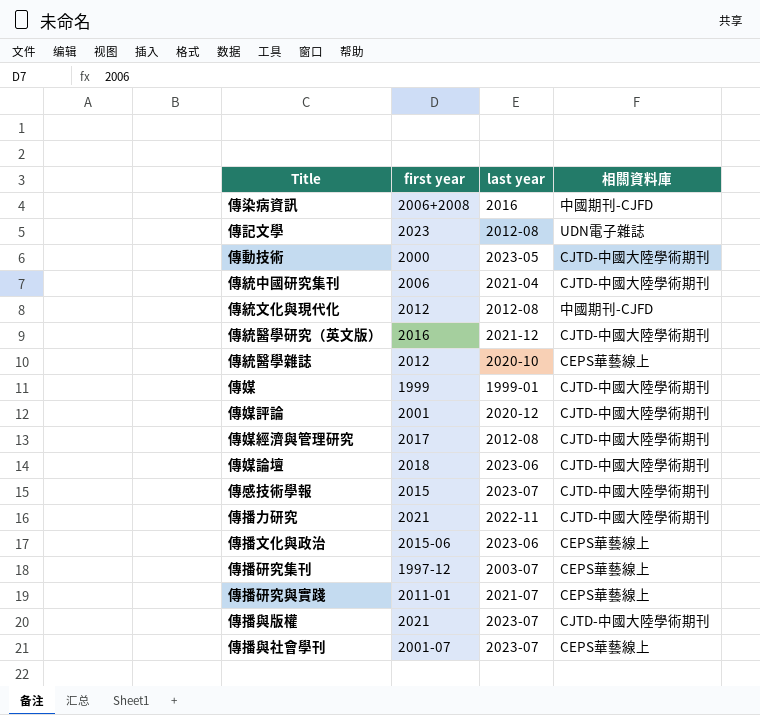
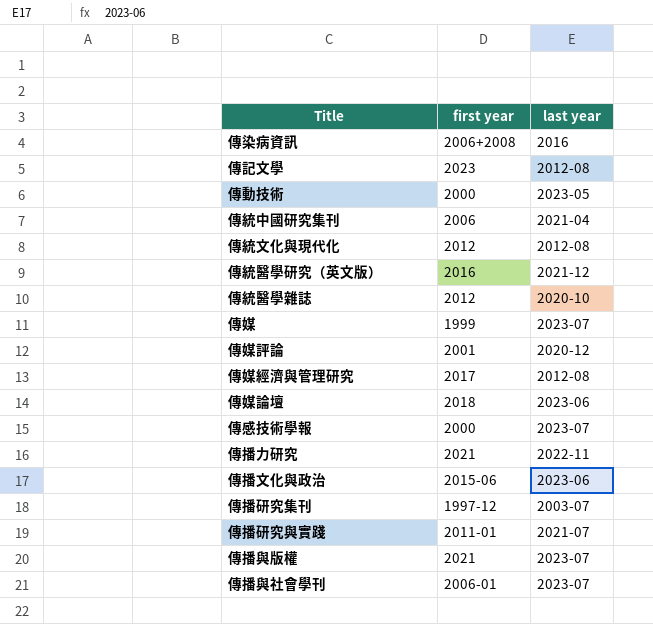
column 相關資料庫 | position: 4 -> none
傳媒 | last year: 1999-01 -> 2023-07
傳感技術學報 | first year: 2015 -> 2000
傳播與社會學刊 | first year: 2001-07 -> 2006-01

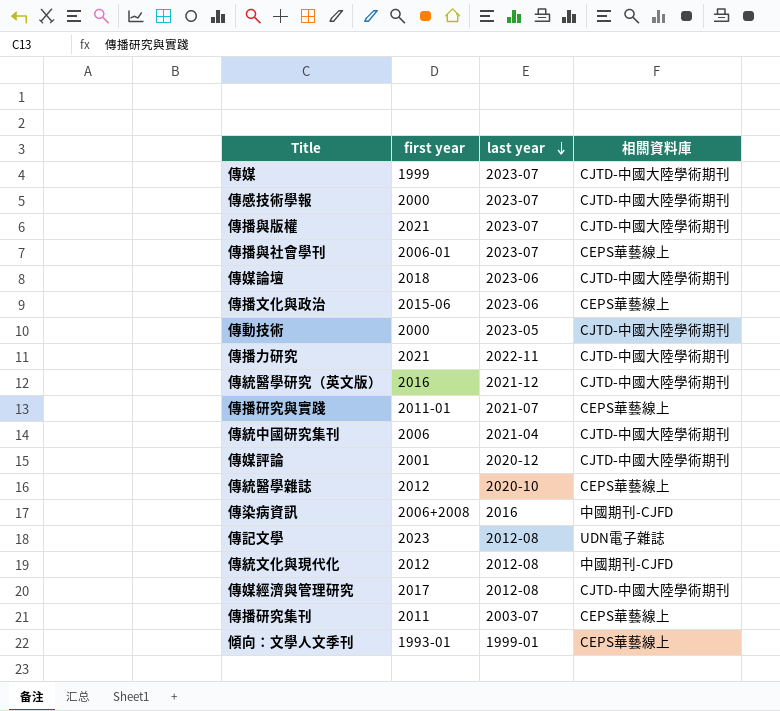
row order: none -> last year descending
column 相關資料庫 | position: none -> 4
傳播研究集刊 | first year: 1997-12 -> 2011
row 傾向：文學人文季刊: none -> 1993-01 | 1999-01 | CEPS華藝線上

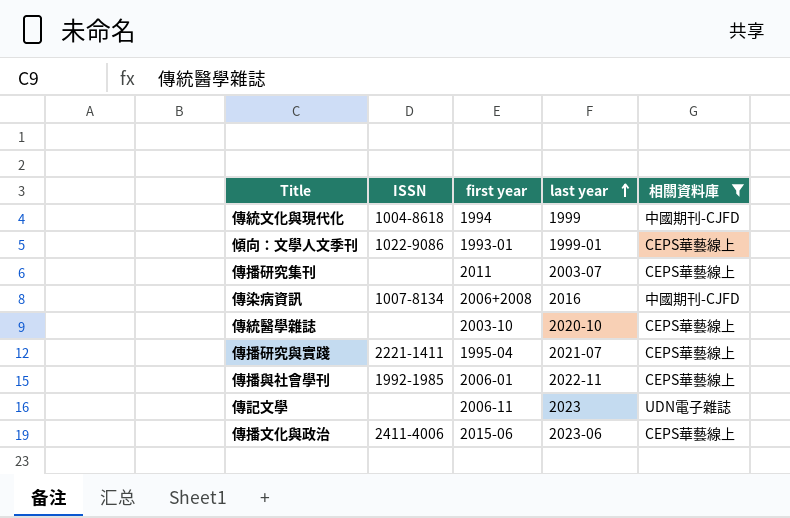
filter: none -> 相關資料庫 != CJTD-中國大陸學術期刊
row order: last year descending -> last year ascending
column ISSN | position: none -> 2
傳統文化與現代化 | first year: 2012 -> 1994
傳統文化與現代化 | last year: 2012-08 -> 1999
傳統醫學雜誌 | first year: 2012 -> 2003-10
傳播研究與實踐 | first year: 2011-01 -> 1995-04
傳播與社會學刊 | last year: 2023-07 -> 2022-11
傳記文學 | first year: 2023 -> 2006-11
傳記文學 | last year: 2012-08 -> 2023

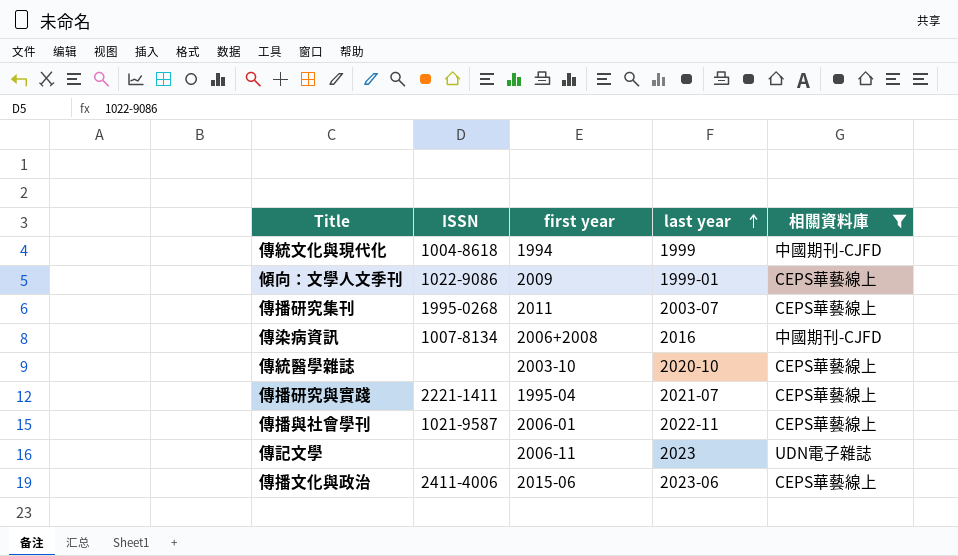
傾向：文學人文季刊 | first year: 1993-01 -> 2009
傳播研究集刊 | ISSN: none -> 1995-0268
傳播與社會學刊 | ISSN: 1992-1985 -> 1021-9587

